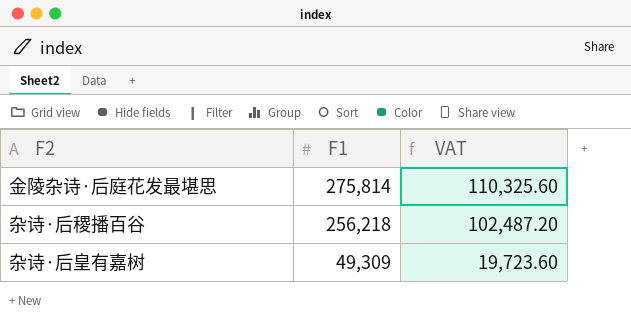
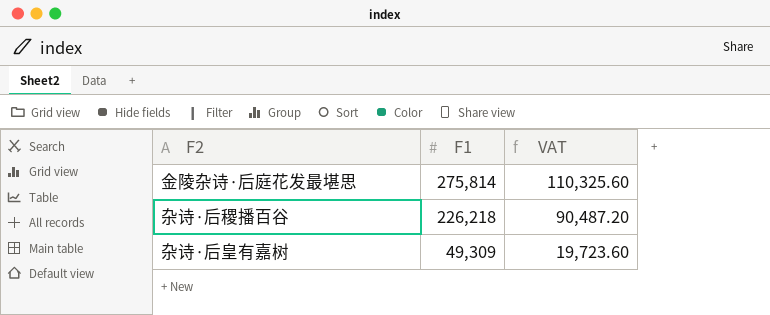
杂诗·后稷播百谷 | F1: 256,218 -> 226,218
杂诗·后稷播百谷 | VAT: 102,487.20 -> 90,487.20

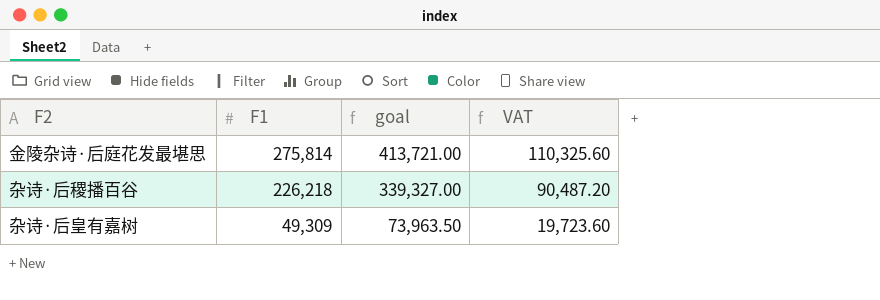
column goal | formula: none -> [F1] * 1.5

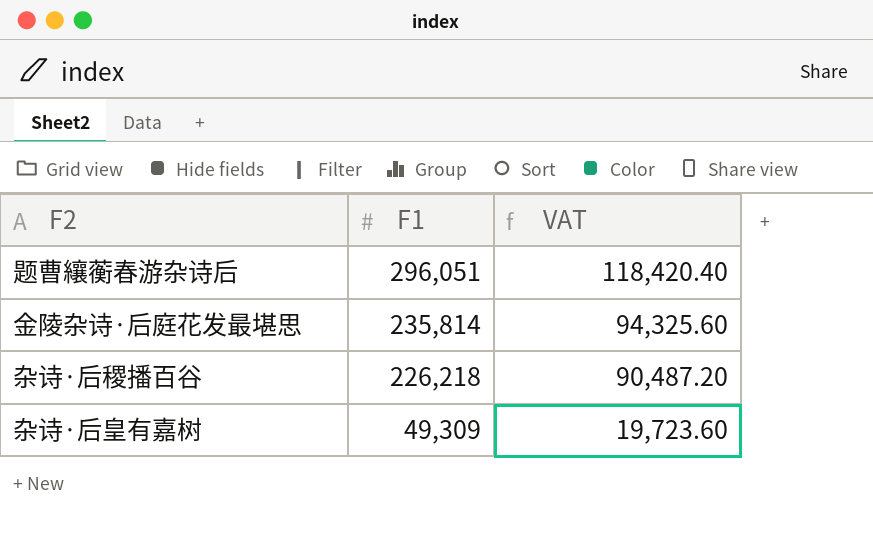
column goal | formula: [F1] * 1.5 -> none
row 题曹纕蘅春游杂诗后: none -> 296,051 | 118,420.40
金陵杂诗·后庭花发最堪思 | F1: 275,814 -> 235,814
金陵杂诗·后庭花发最堪思 | VAT: 110,325.60 -> 94,325.60

